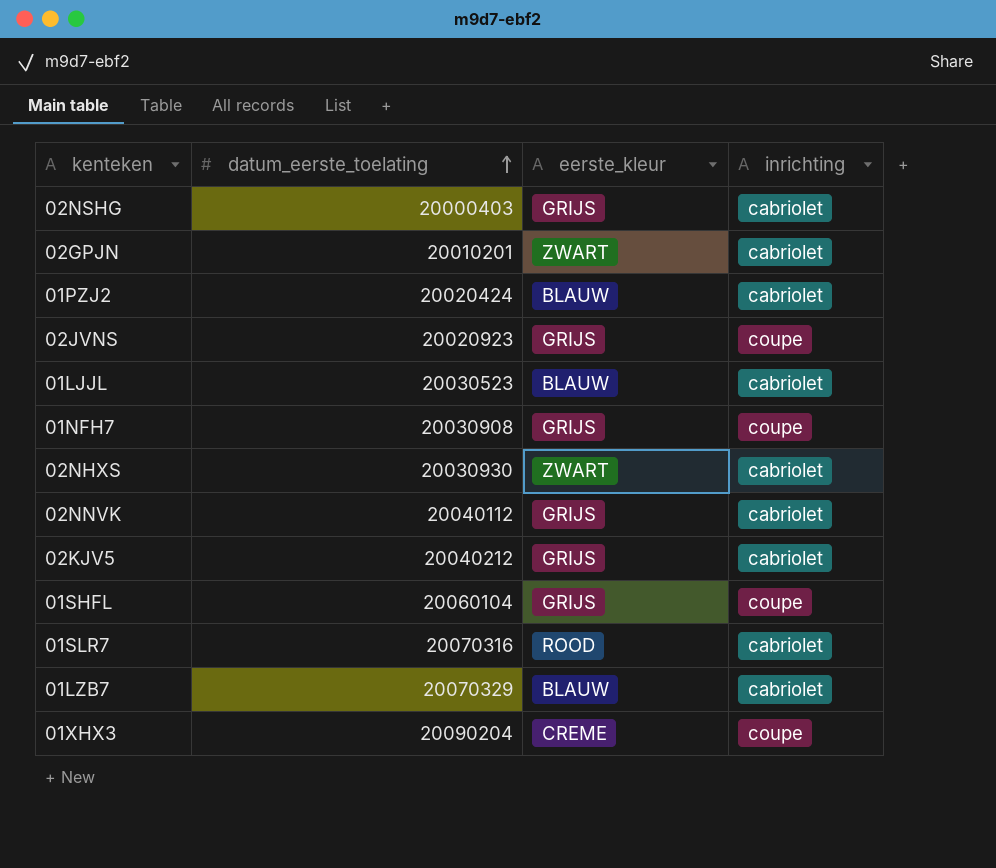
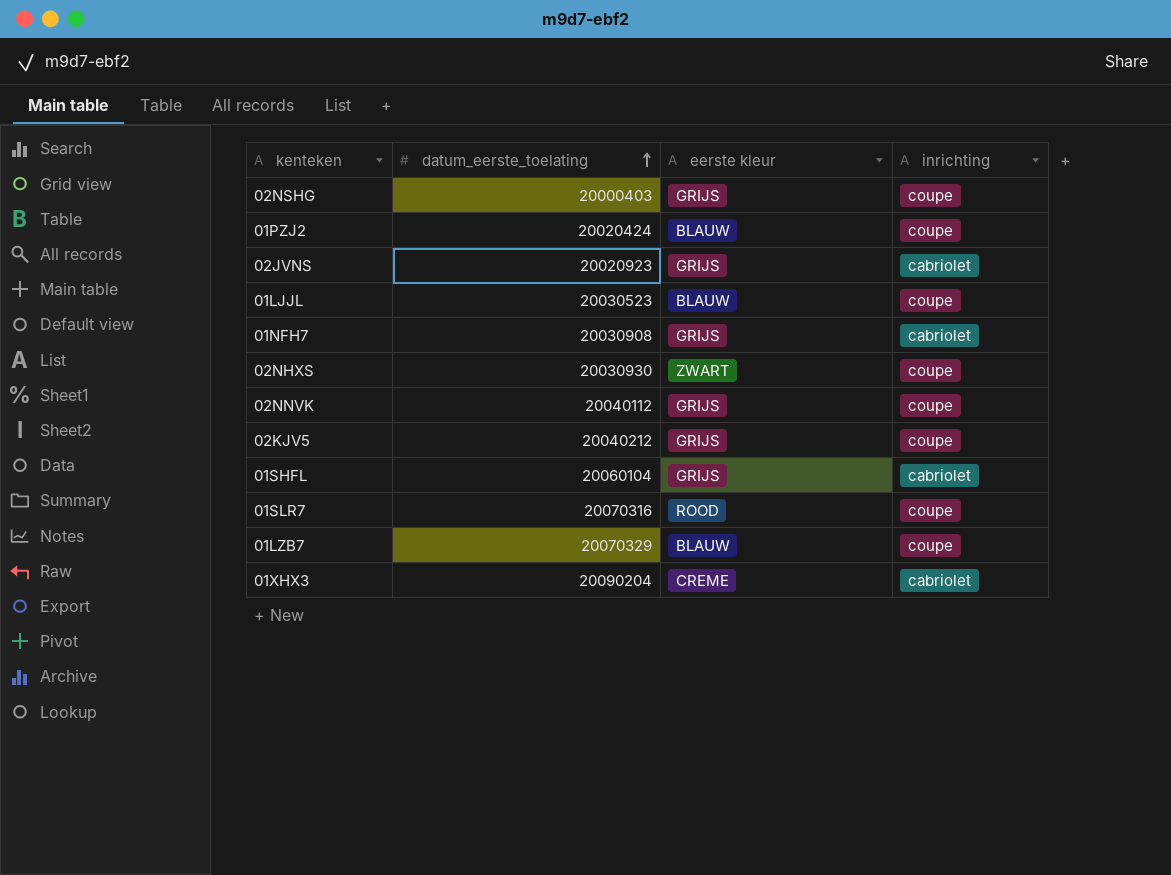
column name: eerste_kleur -> eerste kleur
row 02GPJN: 20010201 | ZWART | cabriolet -> none
02NSHG | inrichting: cabriolet -> coupe
01PZJ2 | inrichting: cabriolet -> coupe
02JVNS | inrichting: coupe -> cabriolet
01LJJL | inrichting: cabriolet -> coupe
01NFH7 | inrichting: coupe -> cabriolet
02NHXS | inrichting: cabriolet -> coupe
02NNVK | inrichting: cabriolet -> coupe
02KJV5 | inrichting: cabriolet -> coupe
01SHFL | inrichting: coupe -> cabriolet
01SLR7 | inrichting: cabriolet -> coupe
01LZB7 | inrichting: cabriolet -> coupe
01XHX3 | inrichting: coupe -> cabriolet

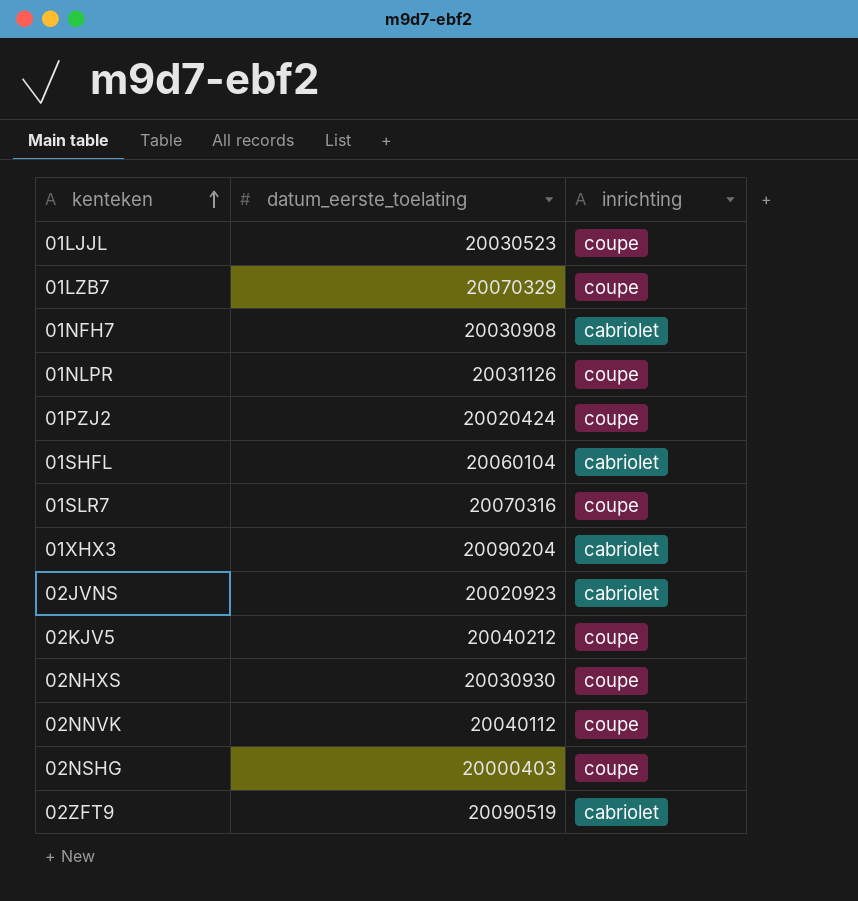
row order: datum_eerste_toelating ascending -> kenteken ascending
column eerste kleur | position: 3 -> none
row 01NLPR: none -> 20031126 | coupe
row 02ZFT9: none -> 20090519 | cabriolet

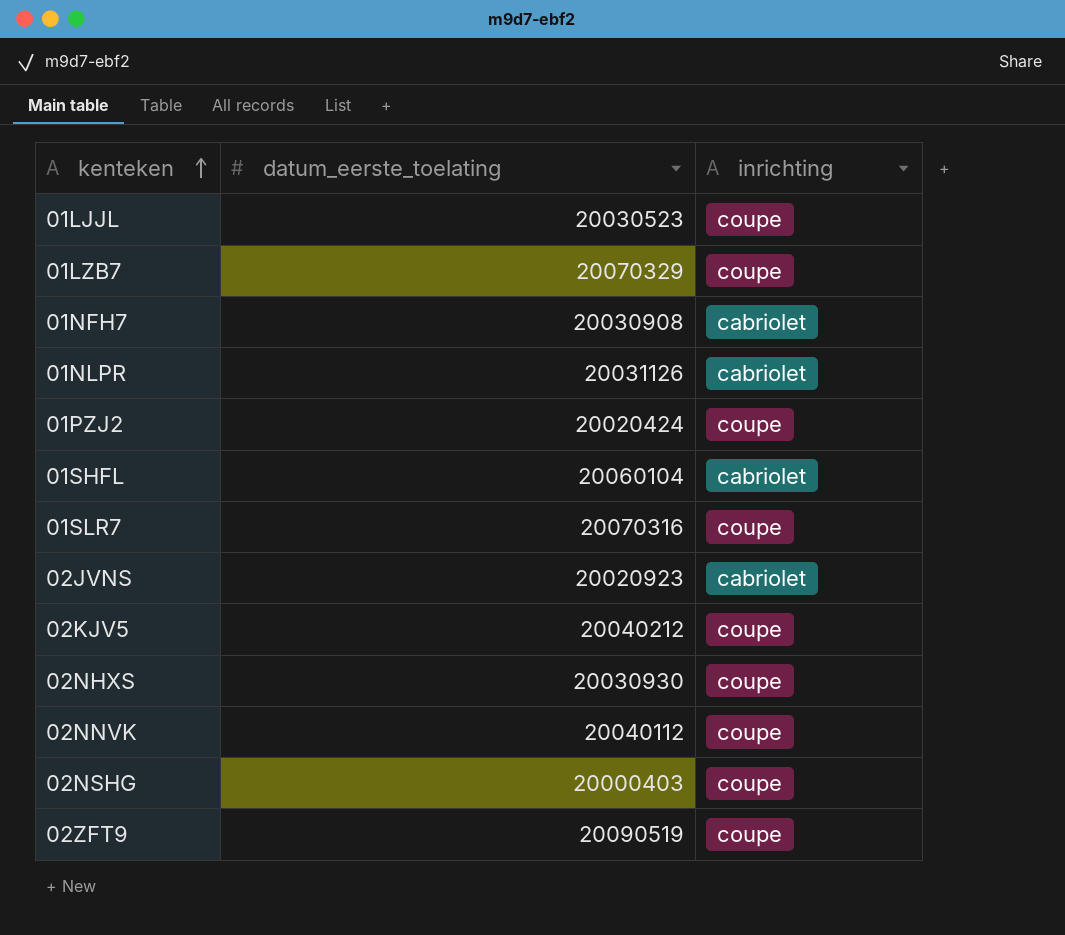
row 01XHX3: 20090204 | cabriolet -> none
01NLPR | inrichting: coupe -> cabriolet
02ZFT9 | inrichting: cabriolet -> coupe

